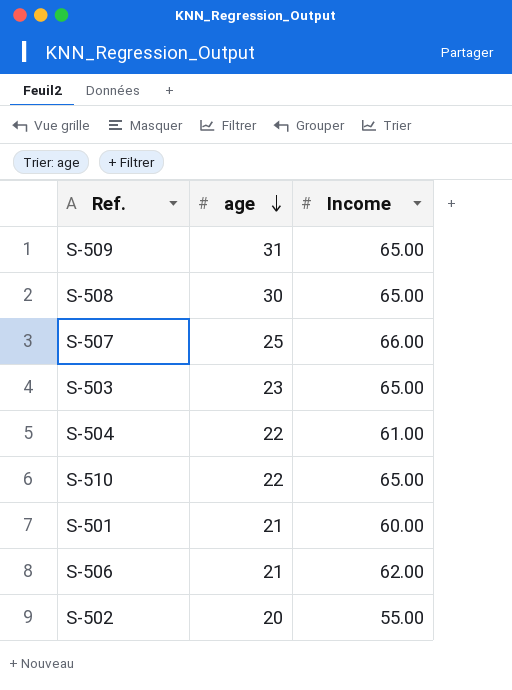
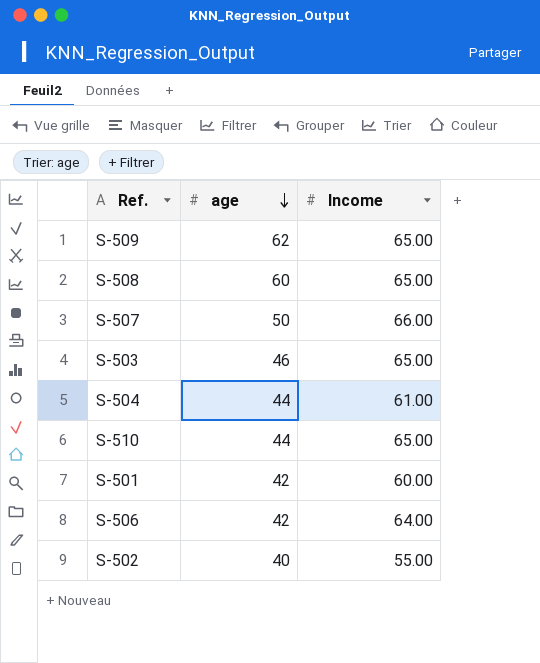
S-509 | age: 31 -> 62
S-508 | age: 30 -> 60
S-507 | age: 25 -> 50
S-503 | age: 23 -> 46
S-504 | age: 22 -> 44
S-510 | age: 22 -> 44
S-501 | age: 21 -> 42
S-506 | age: 21 -> 42
S-506 | Income: 62.00 -> 64.00
S-502 | age: 20 -> 40

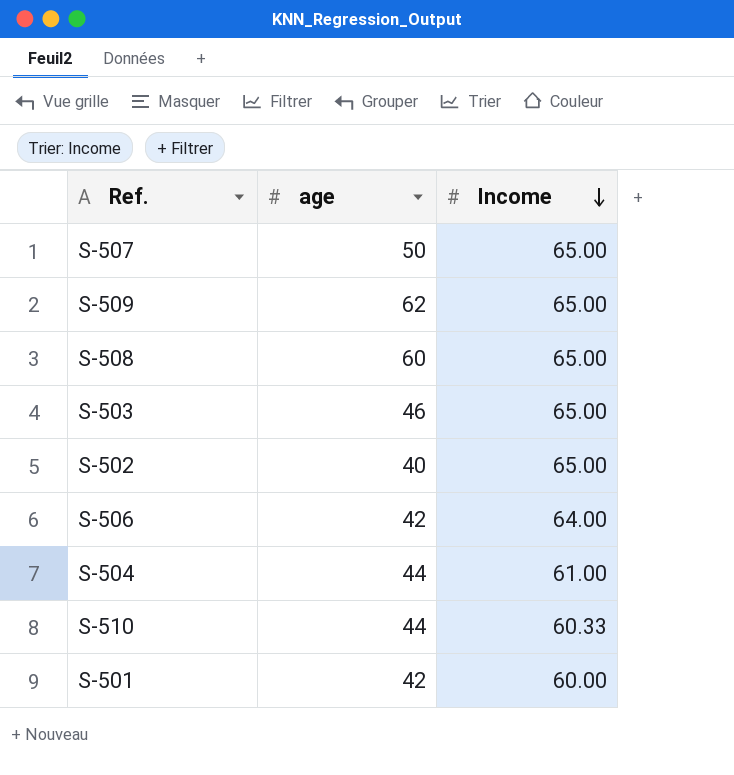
row order: age descending -> Income descending
S-507 | Income: 66.00 -> 65.00
S-502 | Income: 55.00 -> 65.00
S-510 | Income: 65.00 -> 60.33

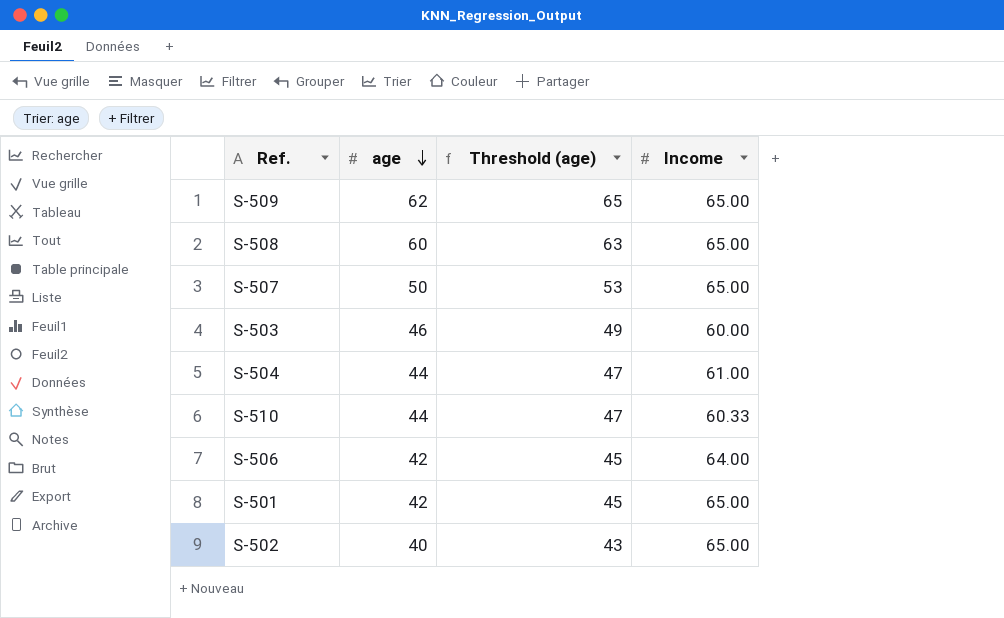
row order: Income descending -> age descending
column Threshold (age) | formula: none -> [age] + 3
S-503 | Income: 65.00 -> 60.00
S-501 | Income: 60.00 -> 65.00

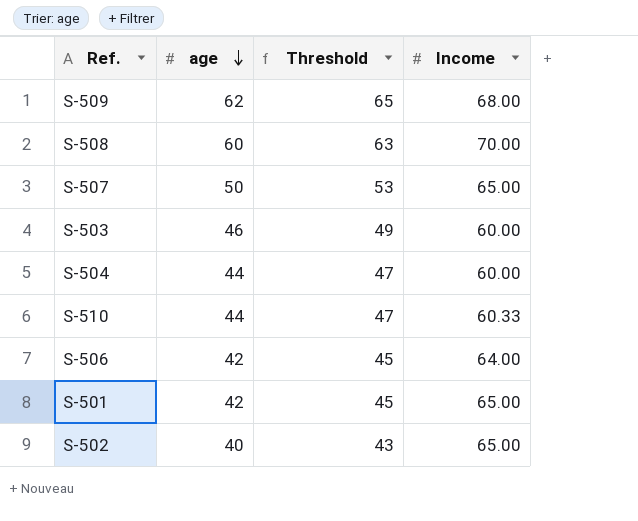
column name: Threshold (age) -> Threshold
S-509 | Income: 65.00 -> 68.00
S-508 | Income: 65.00 -> 70.00
S-504 | Income: 61.00 -> 60.00

